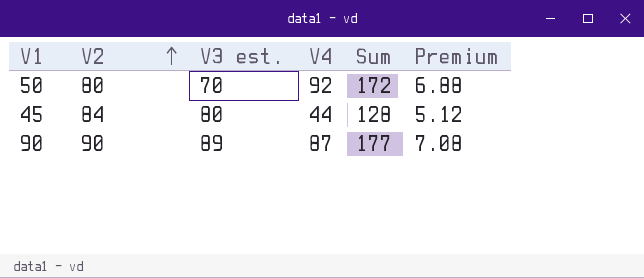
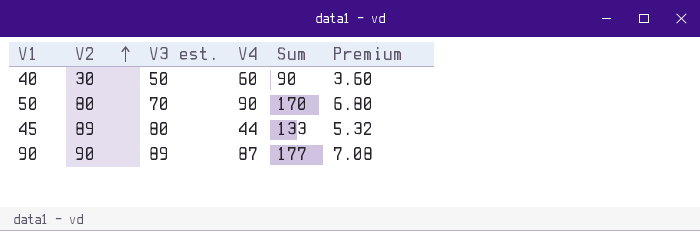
row 40: none -> 30 | 50 | 60 | 90 | 3.60
50 | V4: 92 -> 90
50 | Sum: 172 -> 170
50 | Premium: 6.88 -> 6.80
45 | V2: 84 -> 89
45 | Sum: 128 -> 133
45 | Premium: 5.12 -> 5.32

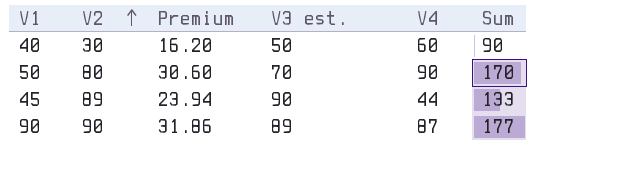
column Premium | formula: [Sum] * 0.04 -> [Sum] * 0.18
column Premium | position: 6 -> 3
45 | V3 est.: 80 -> 90

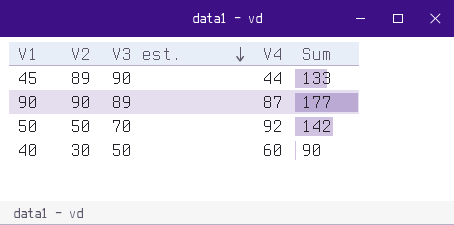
row order: V2 ascending -> V3 est. descending
column Premium | formula: [Sum] * 0.18 -> none
50 | V2: 80 -> 50
50 | V4: 90 -> 92
50 | Sum: 170 -> 142

